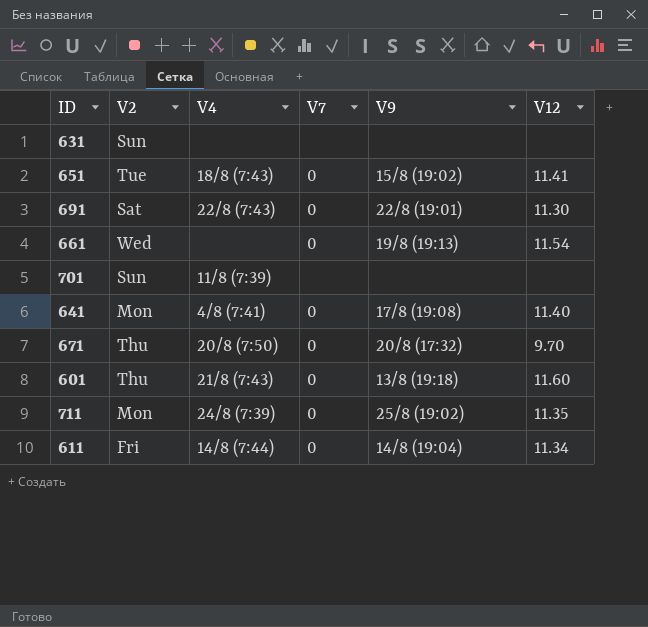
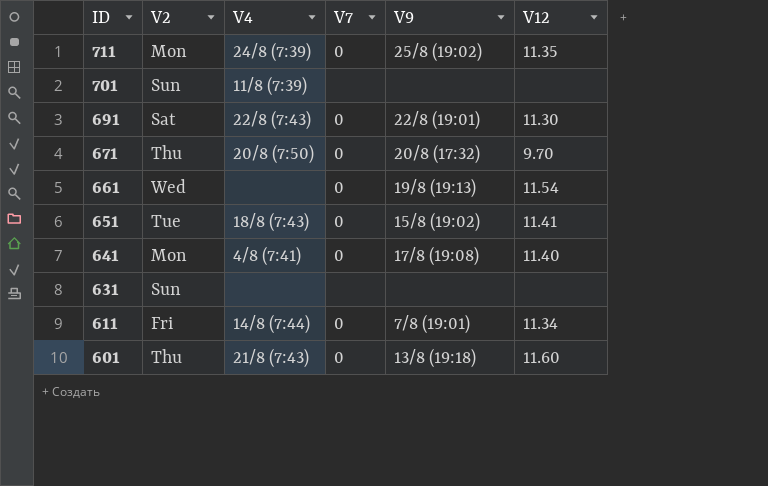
row order: none -> ID descending
611 | V9: 14/8 (19:04) -> 7/8 (19:01)

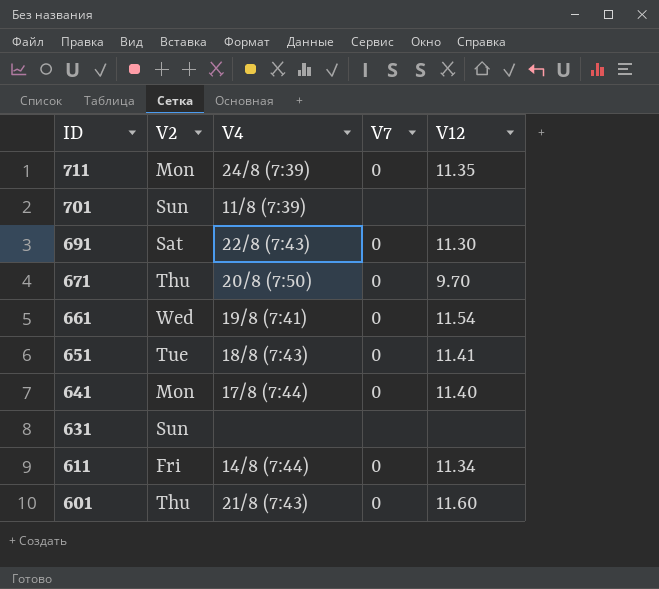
column V9 | position: 5 -> none
661 | V4: none -> 19/8 (7:41)
641 | V4: 4/8 (7:41) -> 17/8 (7:44)

